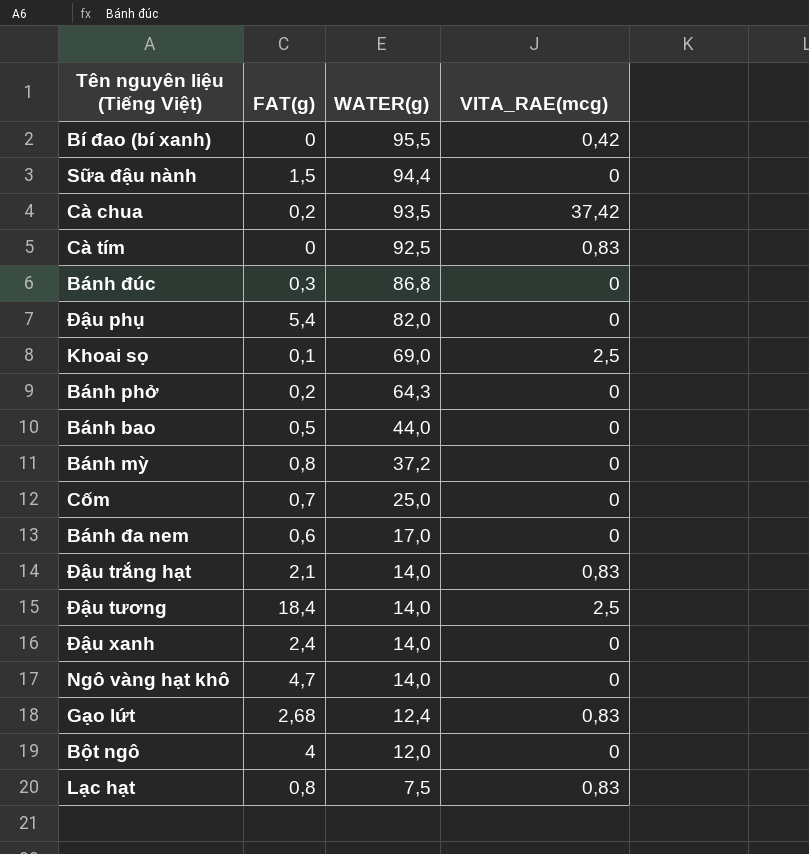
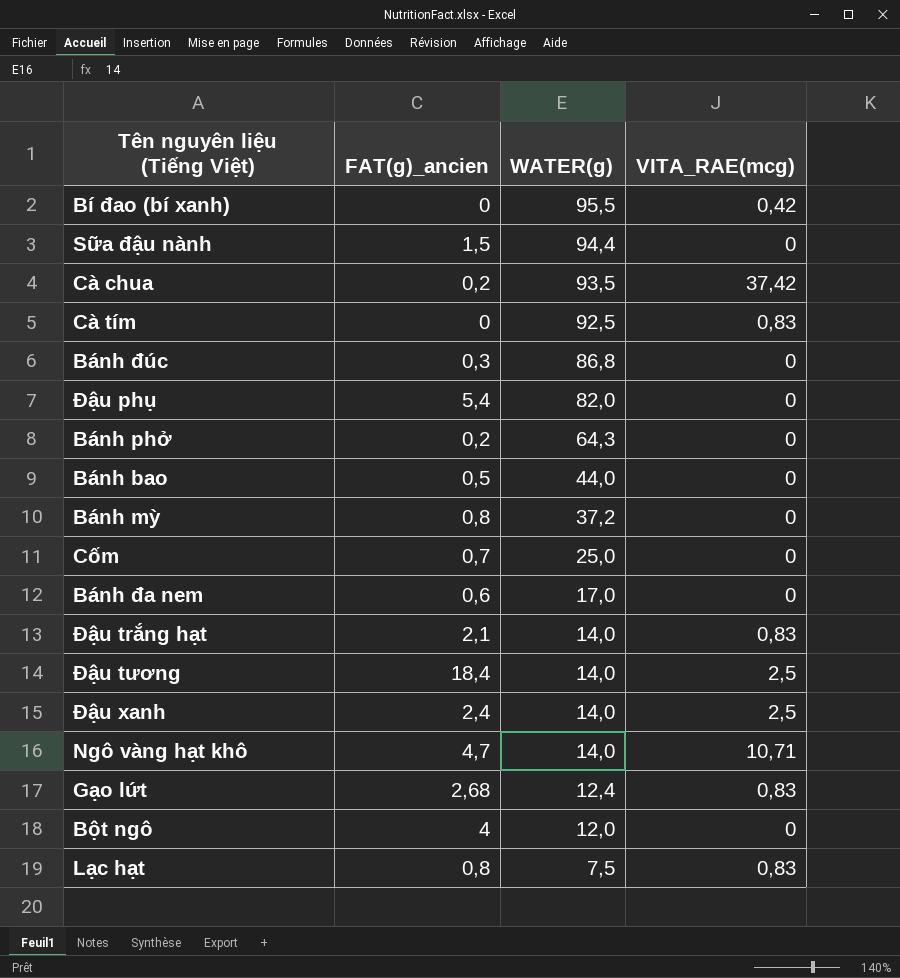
column name: FAT(g) -> FAT(g)_ancien
row Khoai sọ: 0,1 | 69,0 | 2,5 -> none
Đậu xanh | VITA_RAE(mcg): 0 -> 2,5
Ngô vàng hạt khô | VITA_RAE(mcg): 0 -> 10,71

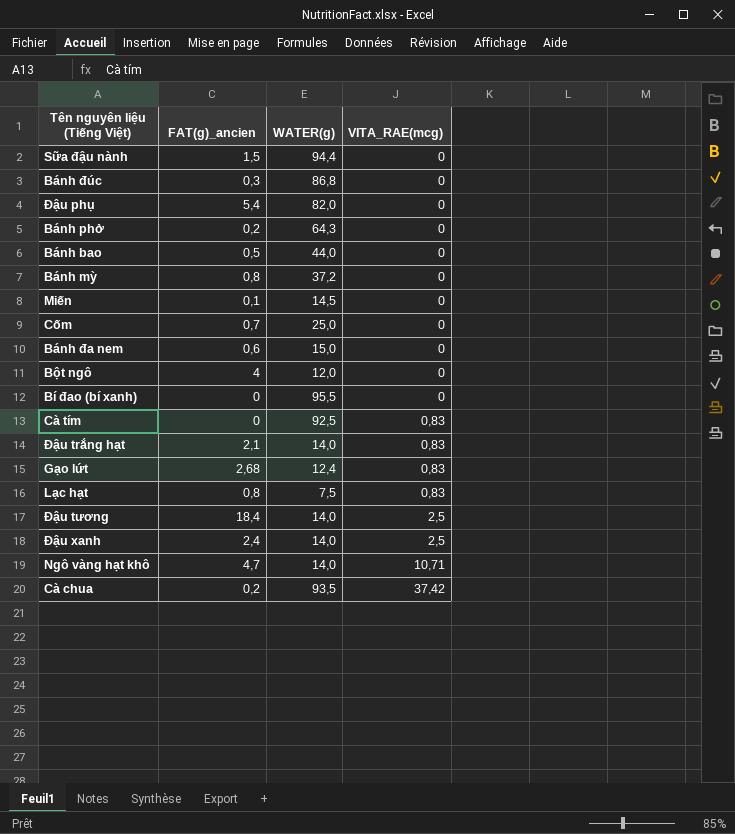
row order: WATER(g) descending -> VITA_RAE(mcg) ascending
row Miến: none -> 0,1 | 14,5 | 0
Bánh đa nem | WATER(g): 17,0 -> 15,0
Bí đao (bí xanh) | VITA_RAE(mcg): 0,42 -> 0

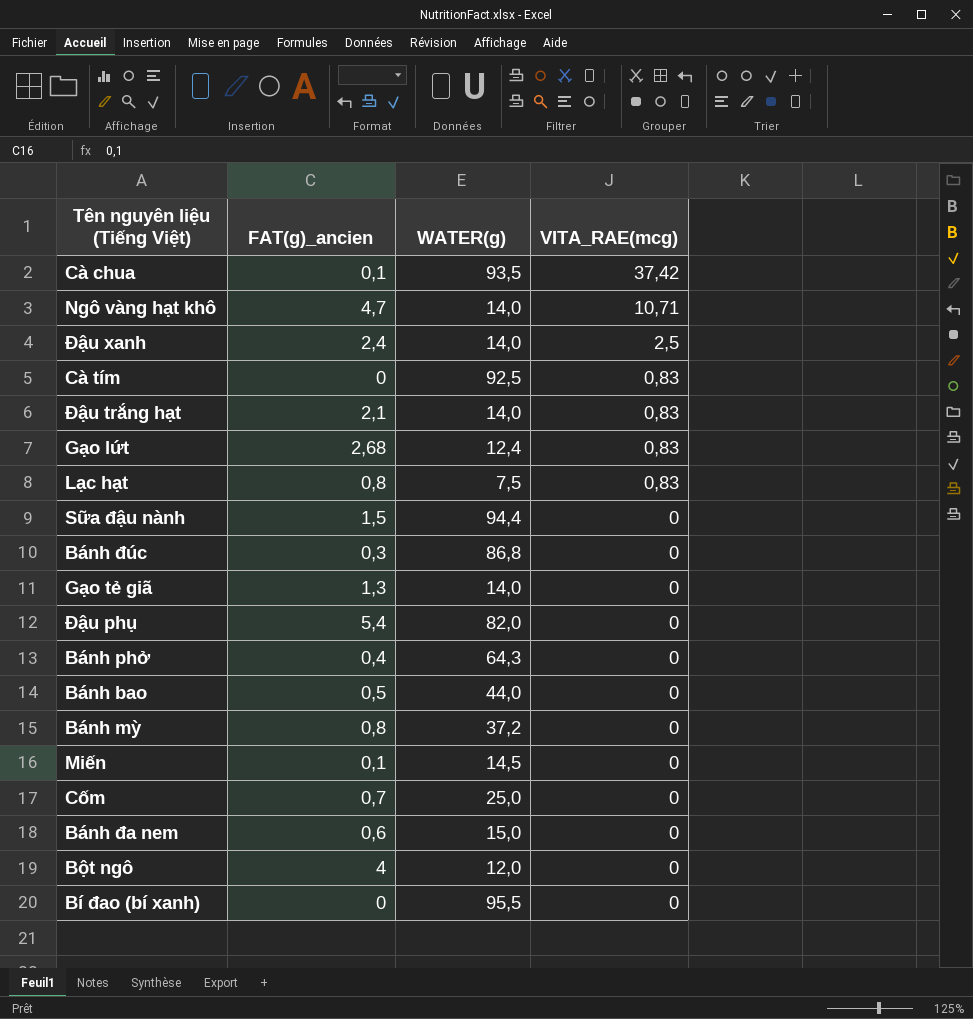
row order: VITA_RAE(mcg) ascending -> VITA_RAE(mcg) descending
row Đậu tương: 18,4 | 14,0 | 2,5 -> none
Cà chua | FAT(g)_ancien: 0,2 -> 0,1
row Gạo tẻ giã: none -> 1,3 | 14,0 | 0
Bánh phở | FAT(g)_ancien: 0,2 -> 0,4

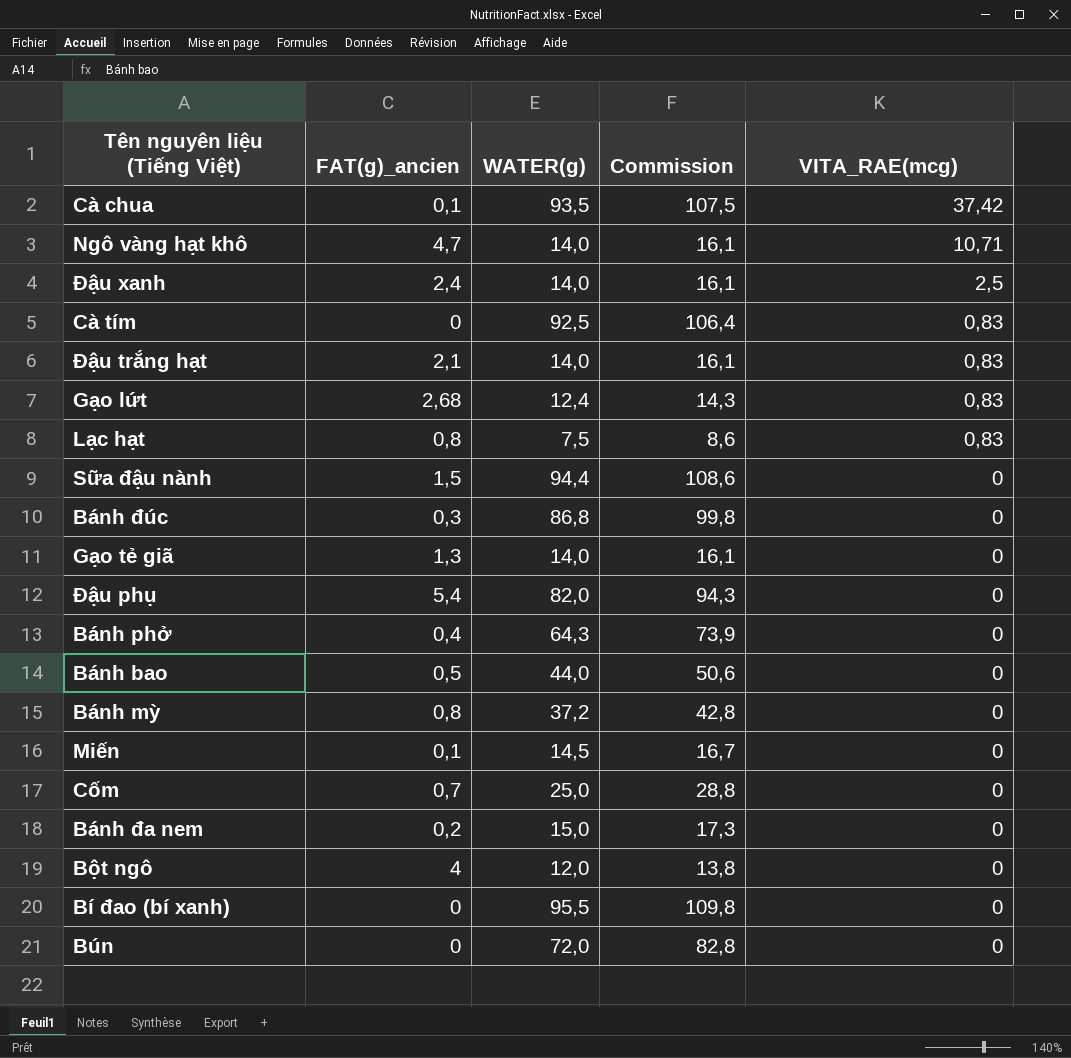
column Commission | formula: none -> [WATER(g)] * 1,15
Bánh đa nem | FAT(g)_ancien: 0,6 -> 0,2
row Bún: none -> 0 | 72,0 | 82,8 | 0

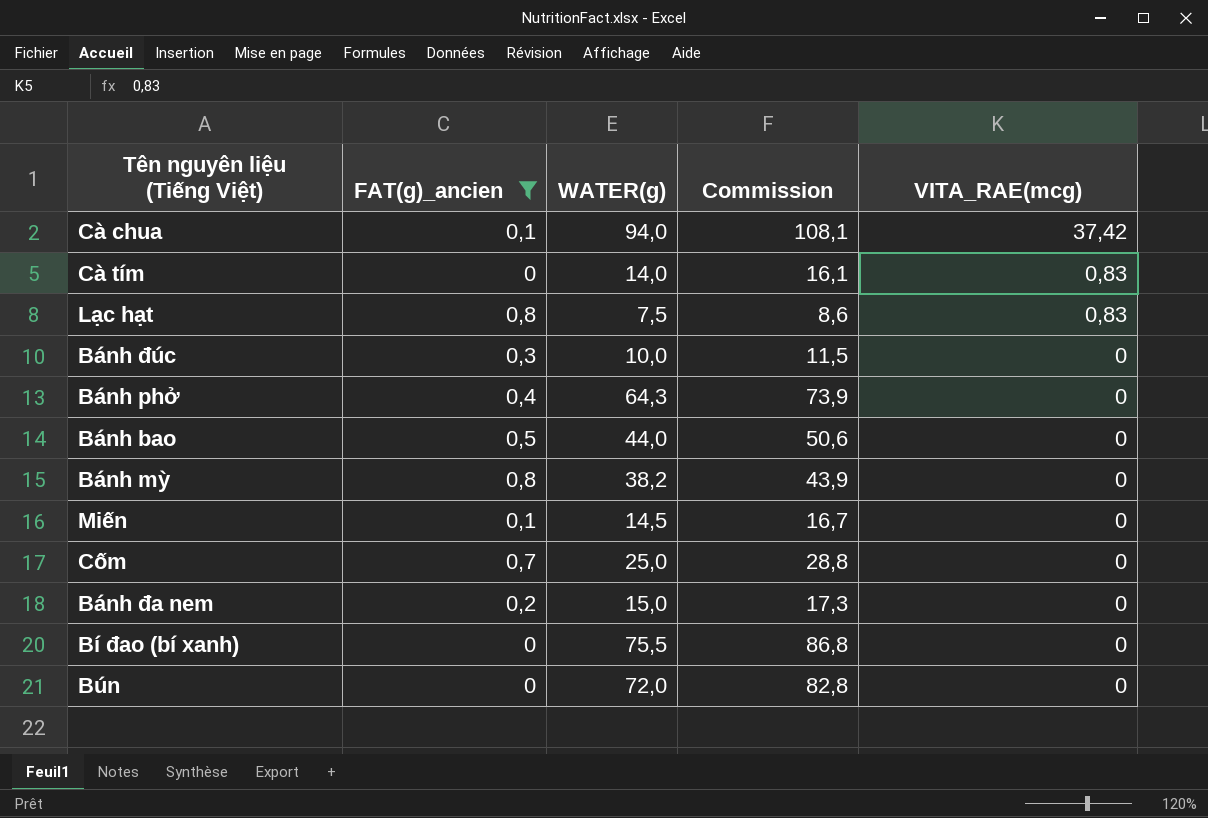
filter: none -> FAT(g)_ancien <= 0,8
Cà chua | WATER(g): 93,5 -> 94,0
Cà chua | Commission: 107,5 -> 108,1
Cà tím | WATER(g): 92,5 -> 14,0
Cà tím | Commission: 106,4 -> 16,1
Bánh đúc | WATER(g): 86,8 -> 10,0
Bánh đúc | Commission: 99,8 -> 11,5
Bánh mỳ | WATER(g): 37,2 -> 38,2
Bánh mỳ | Commission: 42,8 -> 43,9
Bí đao (bí xanh) | WATER(g): 95,5 -> 75,5
Bí đao (bí xanh) | Commission: 109,8 -> 86,8

